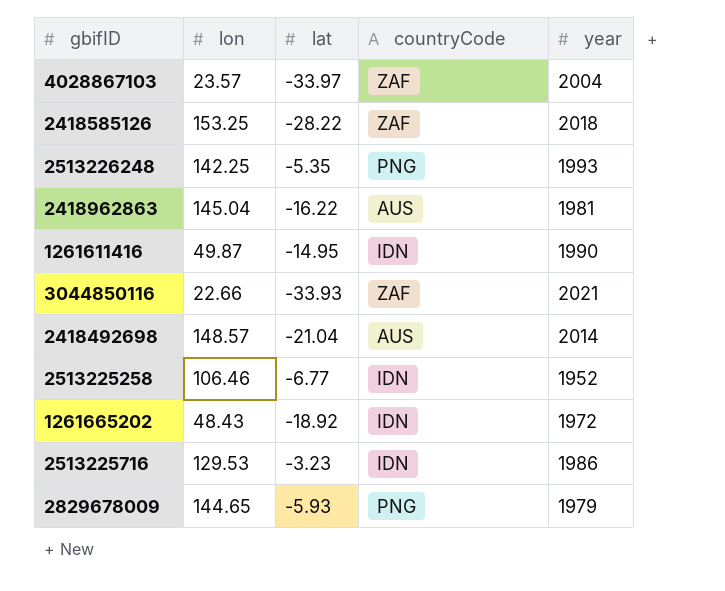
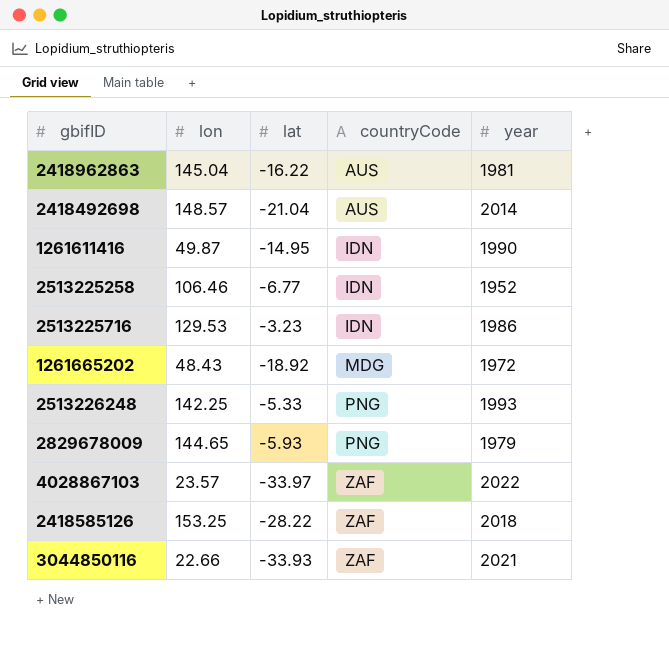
row order: none -> countryCode ascending
1261665202 | countryCode: IDN -> MDG
2513226248 | lat: -5.35 -> -5.33
4028867103 | year: 2004 -> 2022

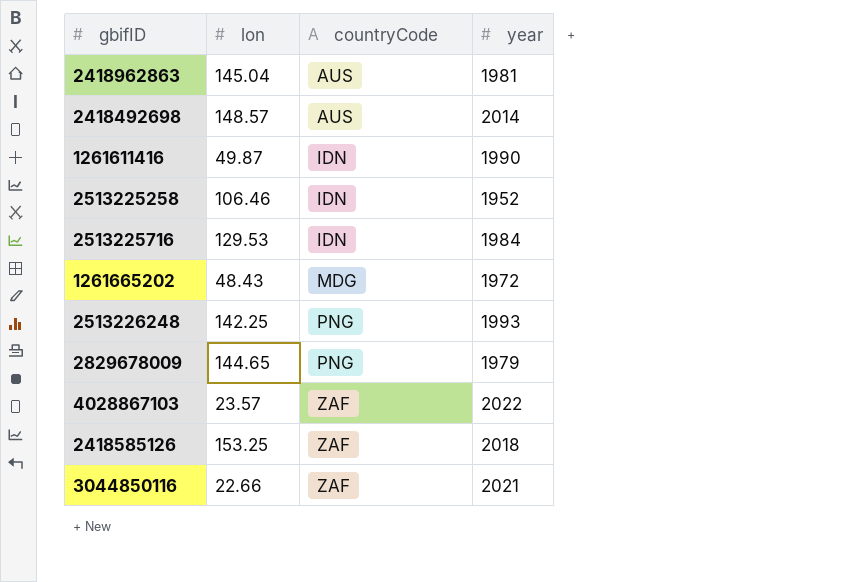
column lat | position: 3 -> none
2513225716 | year: 1986 -> 1984

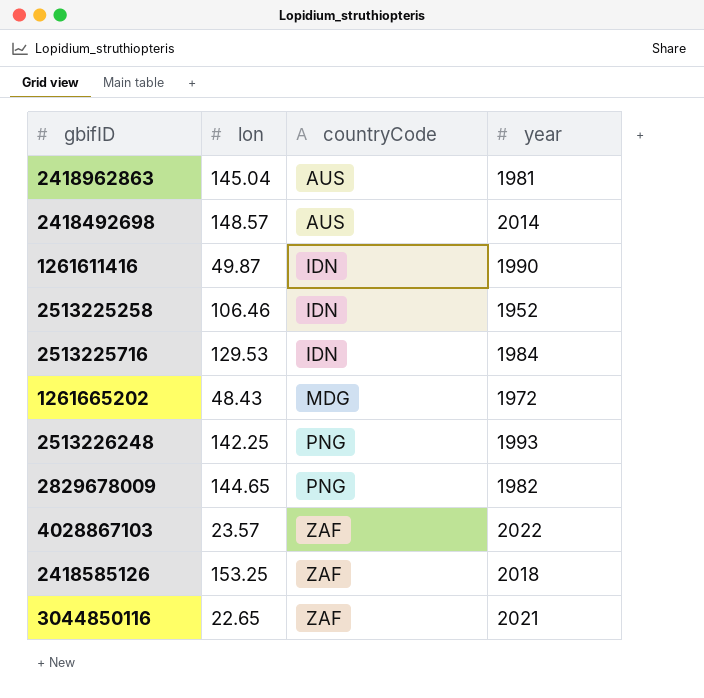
2829678009 | year: 1979 -> 1982
3044850116 | lon: 22.66 -> 22.65

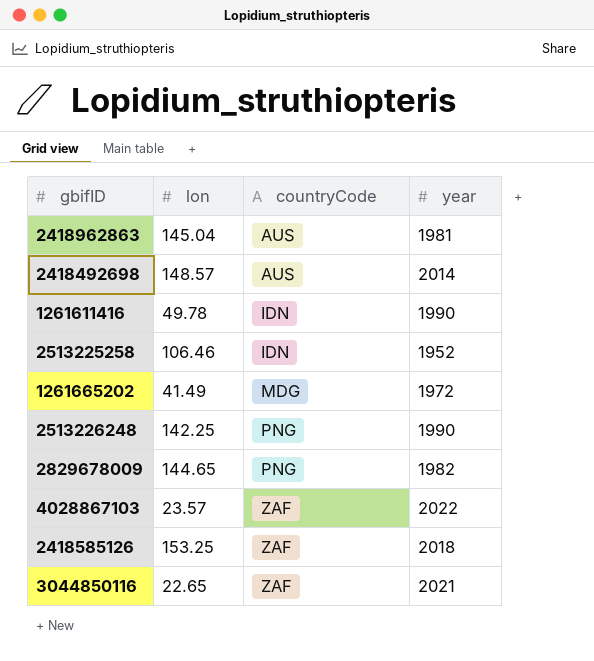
row 2513225716: 129.53 | IDN | 1984 -> none
1261611416 | lon: 49.87 -> 49.78
1261665202 | lon: 48.43 -> 41.49
2513226248 | year: 1993 -> 1990

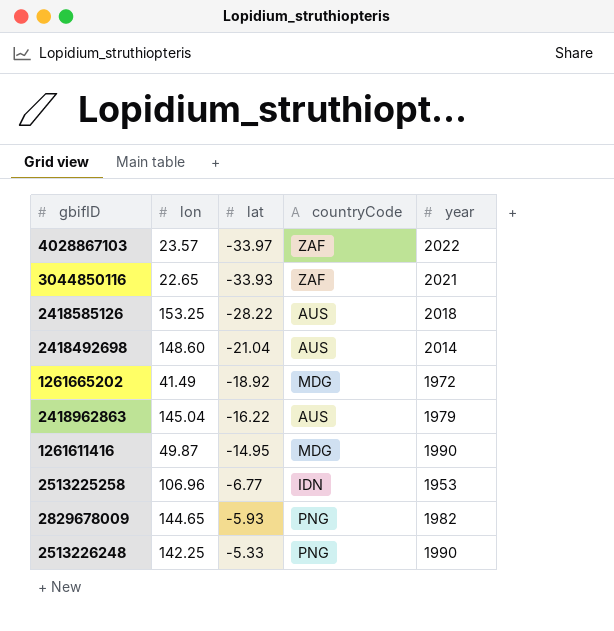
row order: countryCode ascending -> lat ascending
column lat | position: none -> 3
2418585126 | countryCode: ZAF -> AUS
2418492698 | lon: 148.57 -> 148.60
2418962863 | year: 1981 -> 1979
1261611416 | lon: 49.78 -> 49.87
1261611416 | countryCode: IDN -> MDG
2513225258 | lon: 106.46 -> 106.96
2513225258 | year: 1952 -> 1953

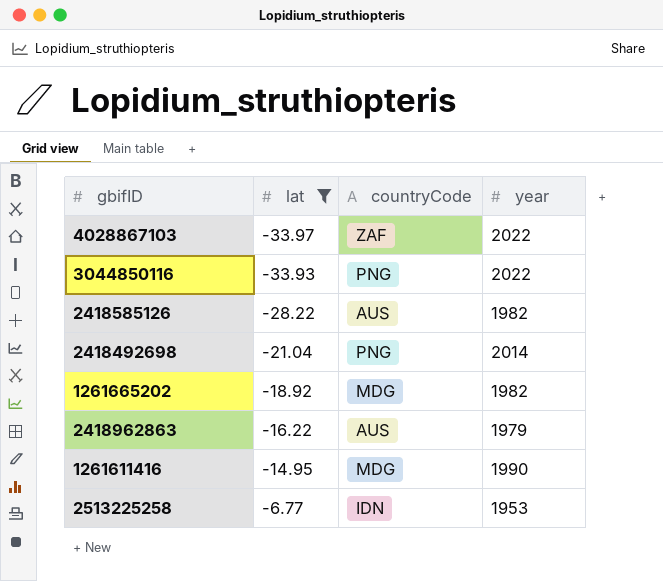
filter: none -> lat <= -6.77
column lon | position: 2 -> none
3044850116 | countryCode: ZAF -> PNG
3044850116 | year: 2021 -> 2022
2418585126 | year: 2018 -> 1982
2418492698 | countryCode: AUS -> PNG
1261665202 | year: 1972 -> 1982

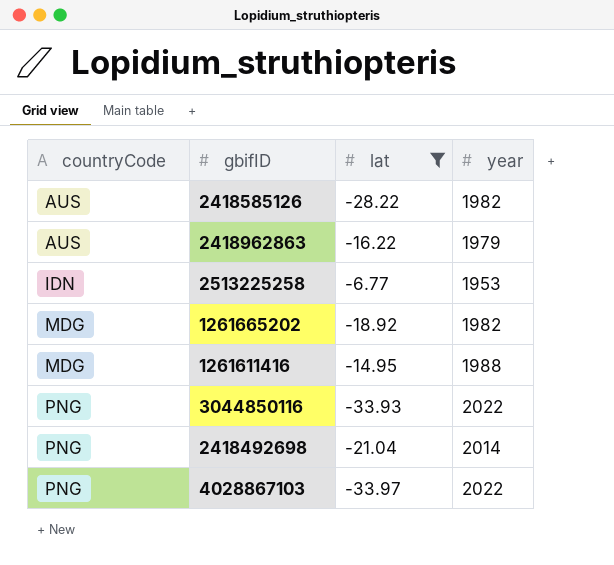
row order: lat ascending -> countryCode ascending
column countryCode | position: 3 -> 1
1261611416 | year: 1990 -> 1988
4028867103 | countryCode: ZAF -> PNG

